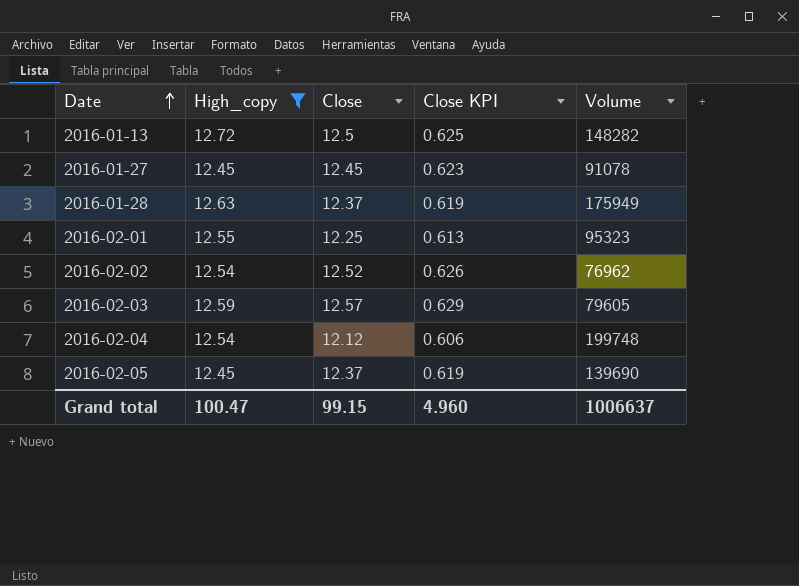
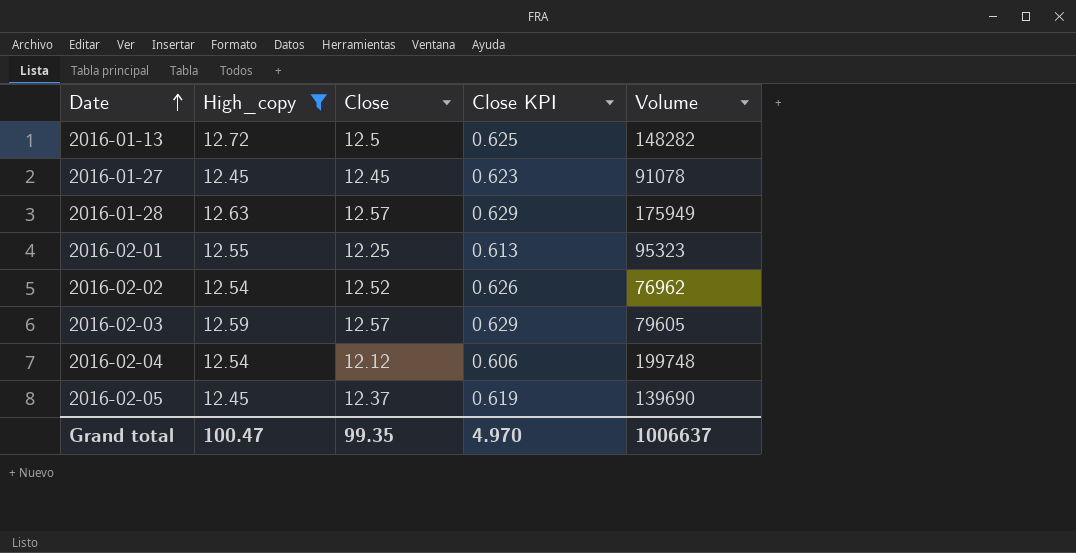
2016-01-28 | Close: 12.37 -> 12.57
2016-01-28 | Close KPI: 0.619 -> 0.629
Grand total | Close: 99.15 -> 99.35
Grand total | Close KPI: 4.960 -> 4.970

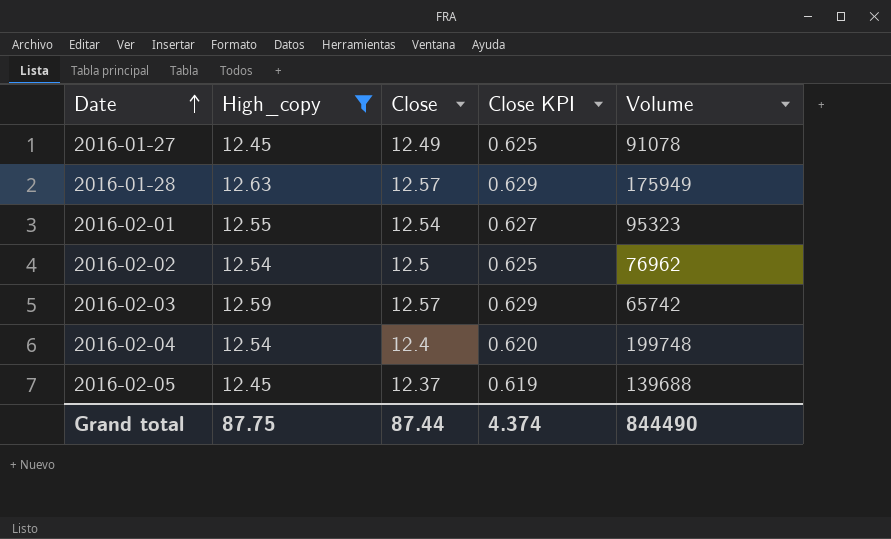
row 2016-01-13: 12.72 | 12.5 | 0.625 | 148282 -> none
2016-01-27 | Close: 12.45 -> 12.49
2016-01-27 | Close KPI: 0.623 -> 0.625
2016-02-01 | Close: 12.25 -> 12.54
2016-02-01 | Close KPI: 0.613 -> 0.627
2016-02-02 | Close: 12.52 -> 12.5
2016-02-02 | Close KPI: 0.626 -> 0.625
2016-02-03 | Volume: 79605 -> 65742
2016-02-04 | Close: 12.12 -> 12.4
2016-02-04 | Close KPI: 0.606 -> 0.620
2016-02-05 | Volume: 139690 -> 139688
Grand total | High_copy: 100.47 -> 87.75
Grand total | Close: 99.35 -> 87.44
Grand total | Close KPI: 4.970 -> 4.374
Grand total | Volume: 1006637 -> 844490

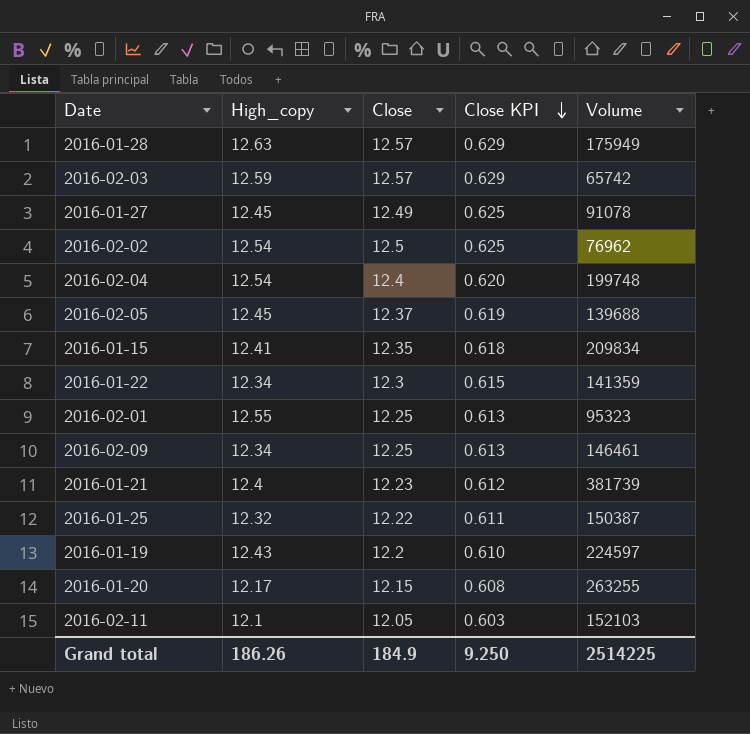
filter: High_copy >= 12.45 -> none
row order: Date ascending -> Close KPI descending
2016-02-01 | Close: 12.54 -> 12.25
2016-02-01 | Close KPI: 0.627 -> 0.613
Grand total | High_copy: 87.75 -> 186.26
Grand total | Close: 87.44 -> 184.9
Grand total | Close KPI: 4.374 -> 9.250
Grand total | Volume: 844490 -> 2514225

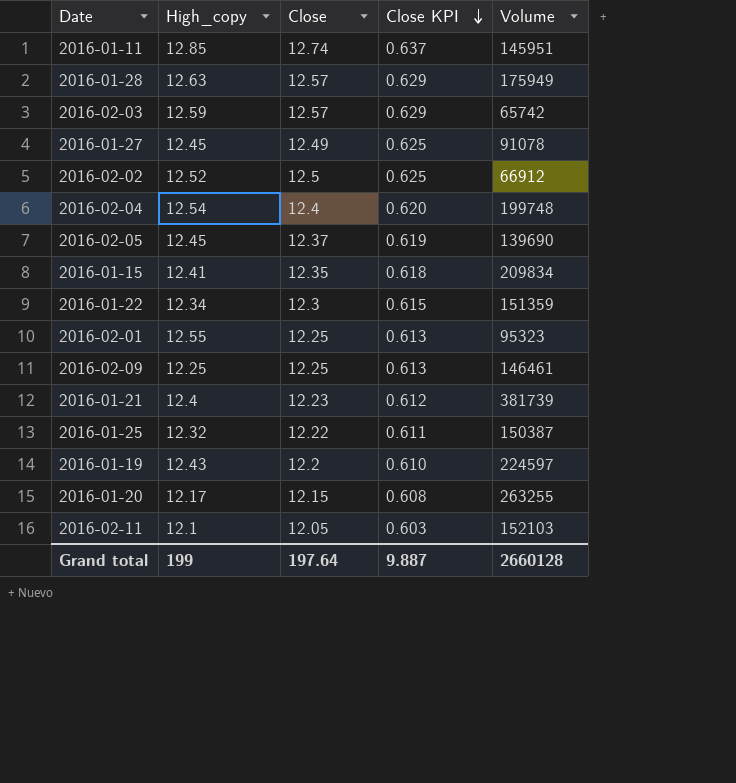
row 2016-01-11: none -> 12.85 | 12.74 | 0.637 | 145951
2016-02-02 | High_copy: 12.54 -> 12.52
2016-02-02 | Volume: 76962 -> 66912
2016-02-05 | Volume: 139688 -> 139690
2016-01-22 | Volume: 141359 -> 151359
2016-02-09 | High_copy: 12.34 -> 12.25
Grand total | High_copy: 186.26 -> 199
Grand total | Close: 184.9 -> 197.64
Grand total | Close KPI: 9.250 -> 9.887
Grand total | Volume: 2514225 -> 2660128

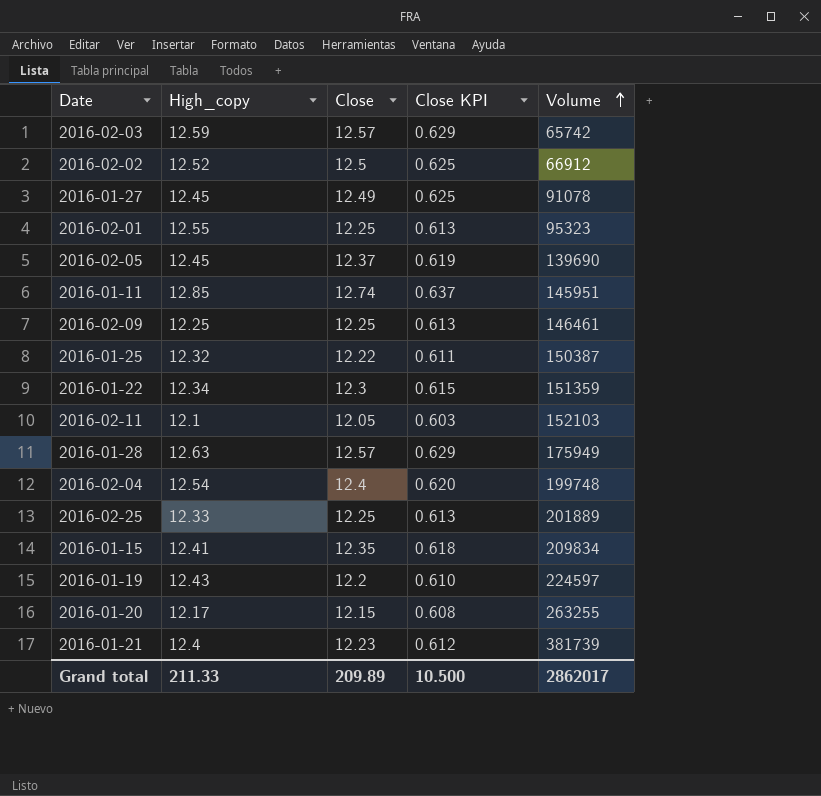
row order: Close KPI descending -> Volume ascending
row 2016-02-25: none -> 12.33 | 12.25 | 0.613 | 201889
Grand total | High_copy: 199 -> 211.33
Grand total | Close: 197.64 -> 209.89
Grand total | Close KPI: 9.887 -> 10.500
Grand total | Volume: 2660128 -> 2862017

